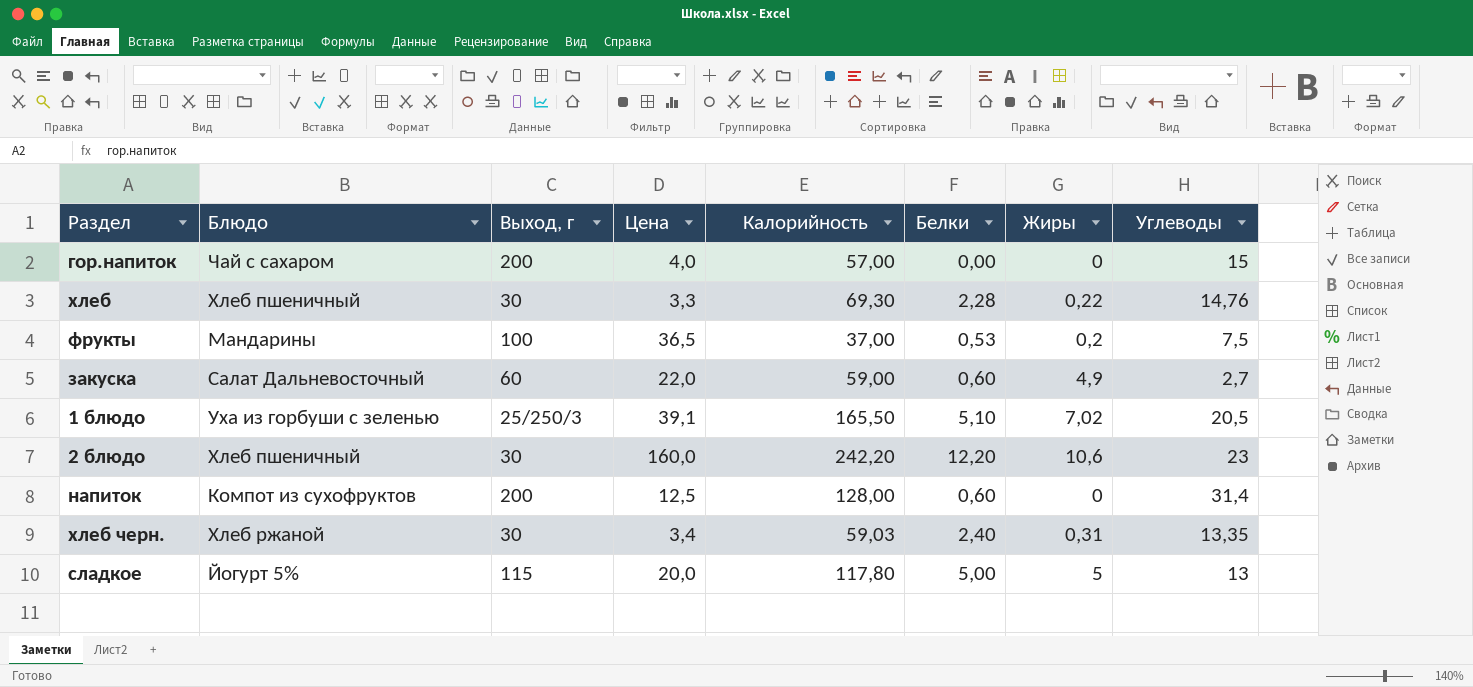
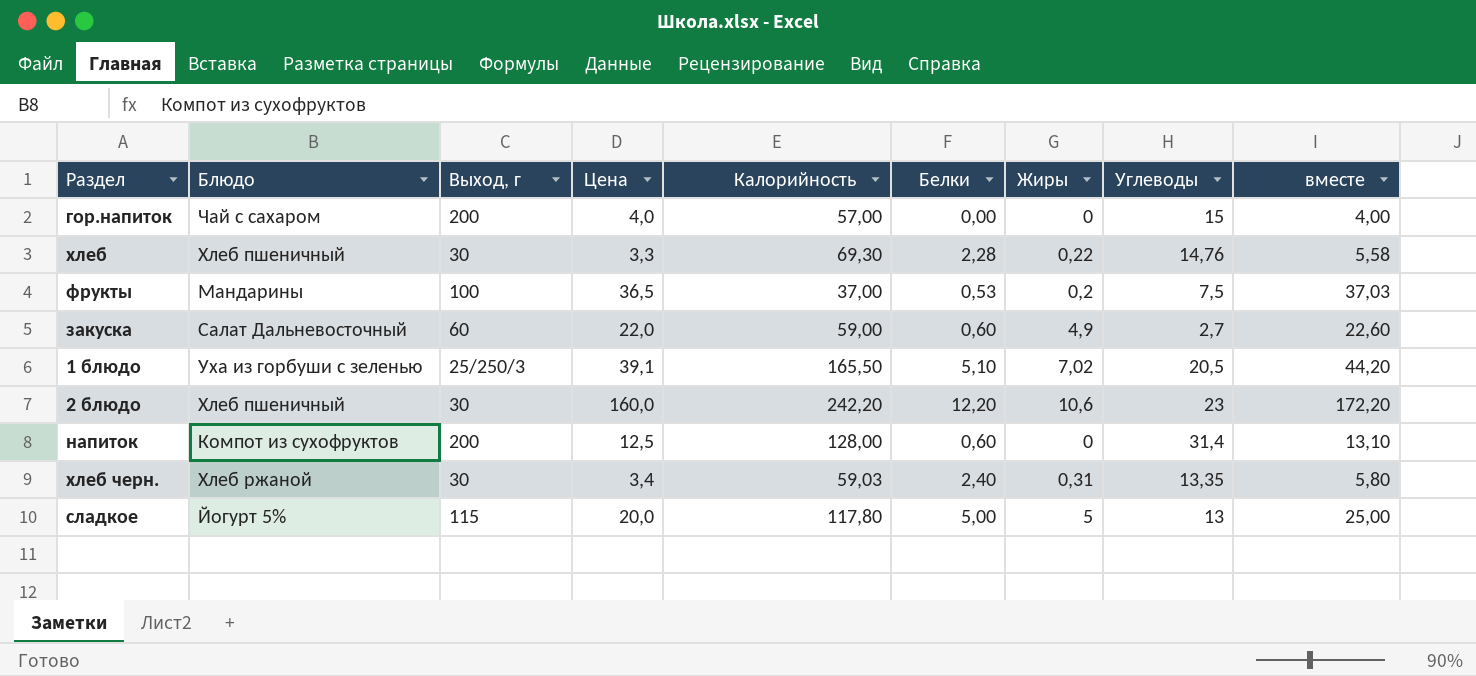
column вместе | formula: none -> [Цена] + [Белки]

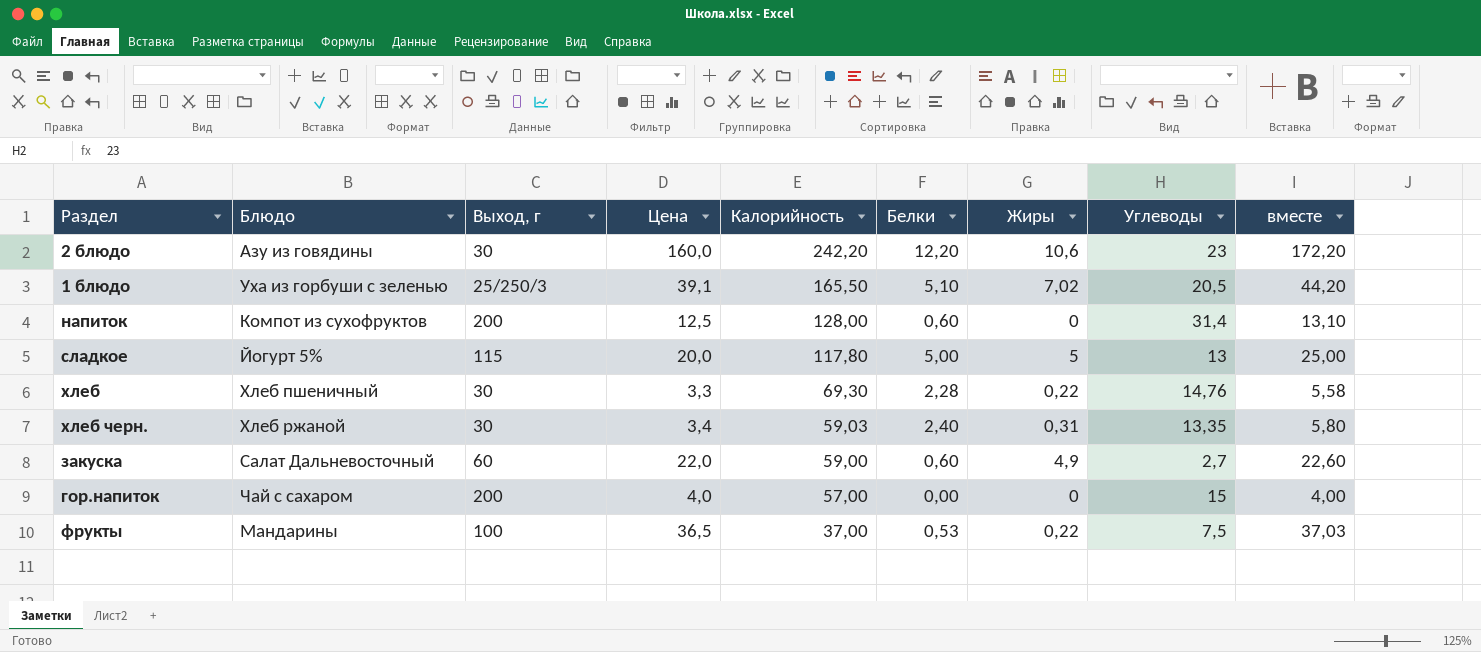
row order: none -> Калорийность descending
2 блюдо | Блюдо: Хлеб пшеничный -> Азу из говядины
фрукты | Жиры: 0,2 -> 0,22

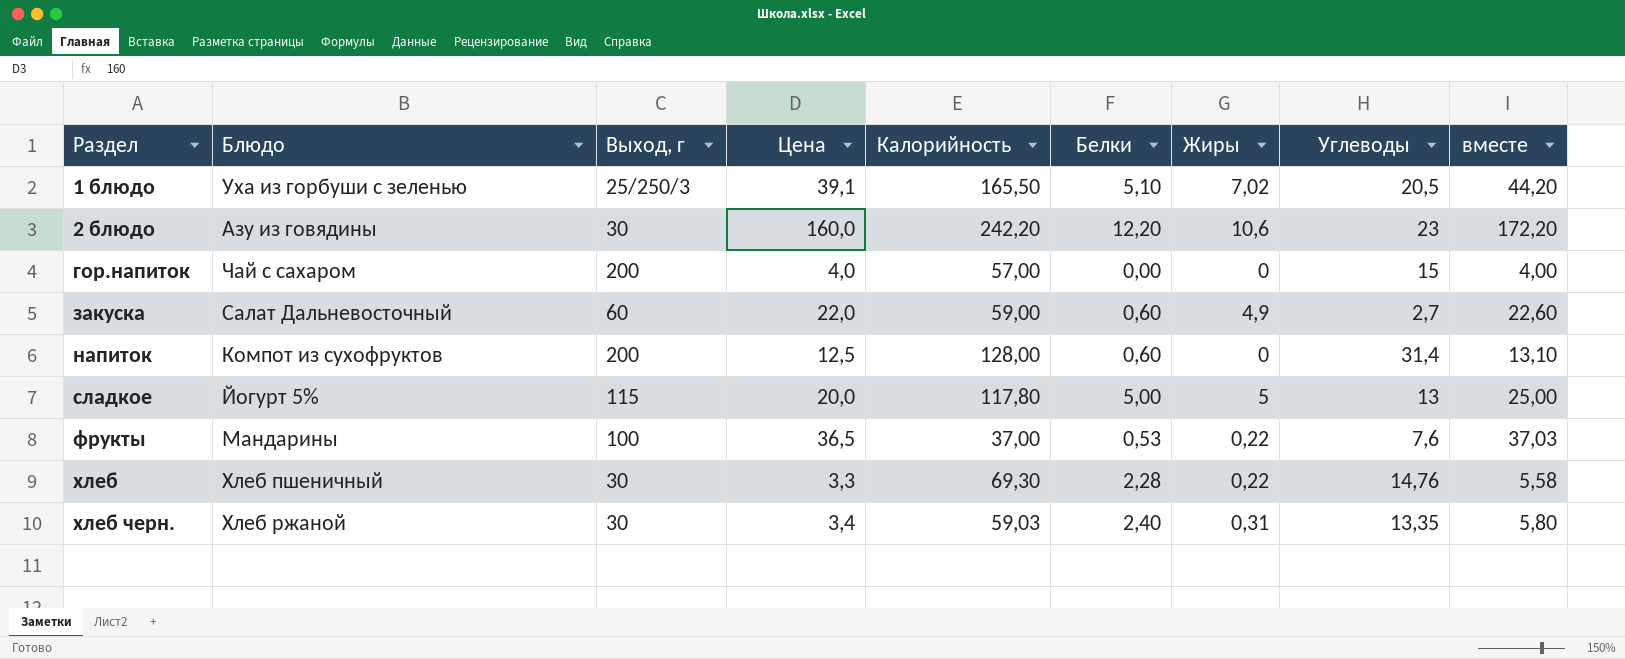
row order: Калорийность descending -> Раздел ascending
фрукты | Углеводы: 7,5 -> 7,6

